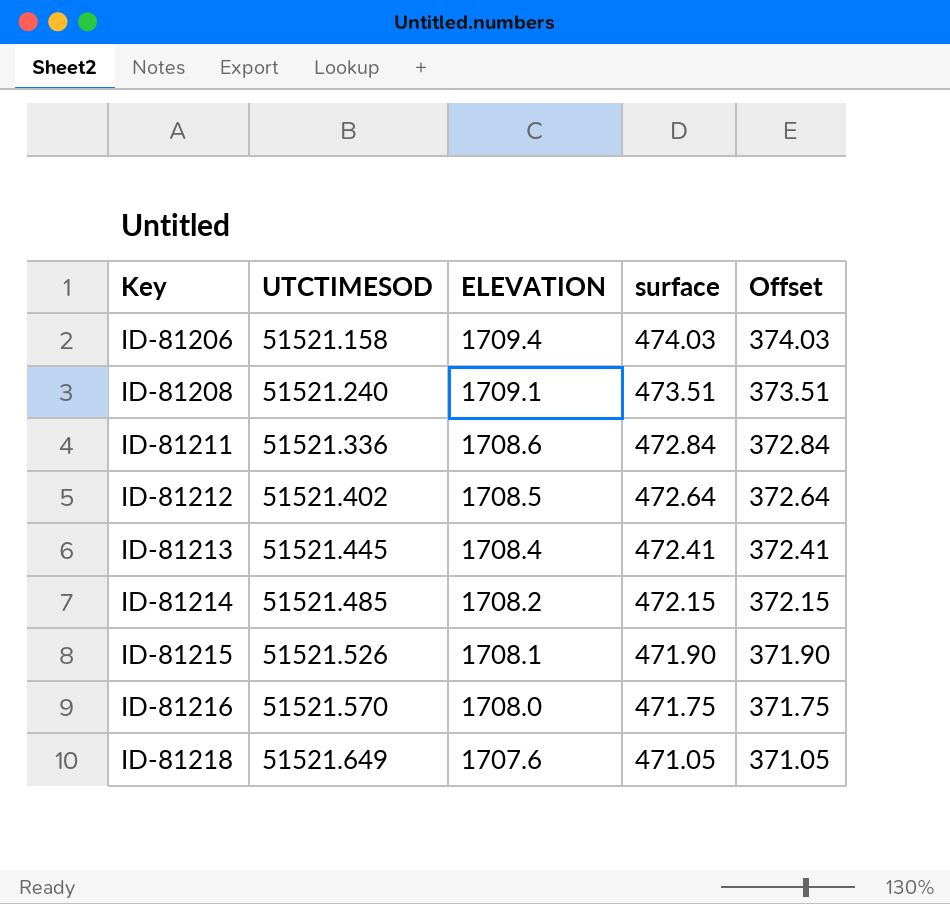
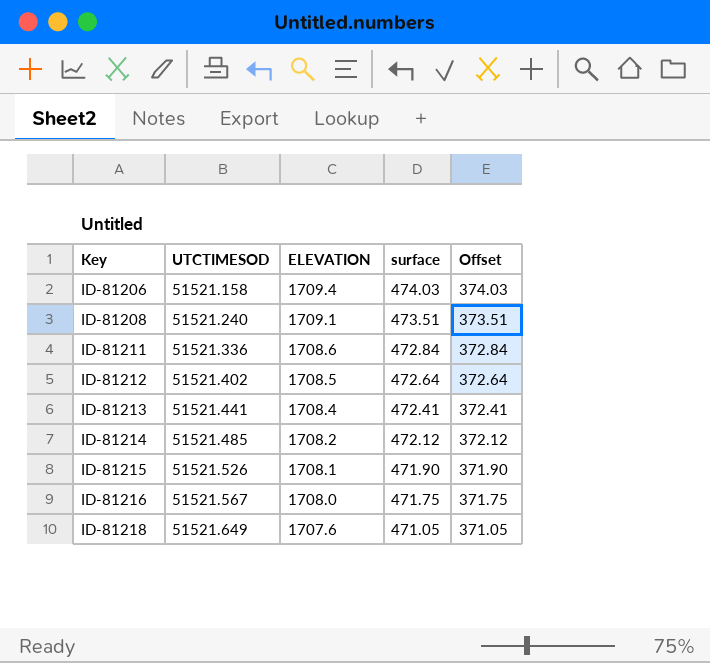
ID-81213 | UTCTIMESOD: 51521.445 -> 51521.441
ID-81214 | surface: 472.15 -> 472.12
ID-81214 | Offset: 372.15 -> 372.12
ID-81216 | UTCTIMESOD: 51521.570 -> 51521.567

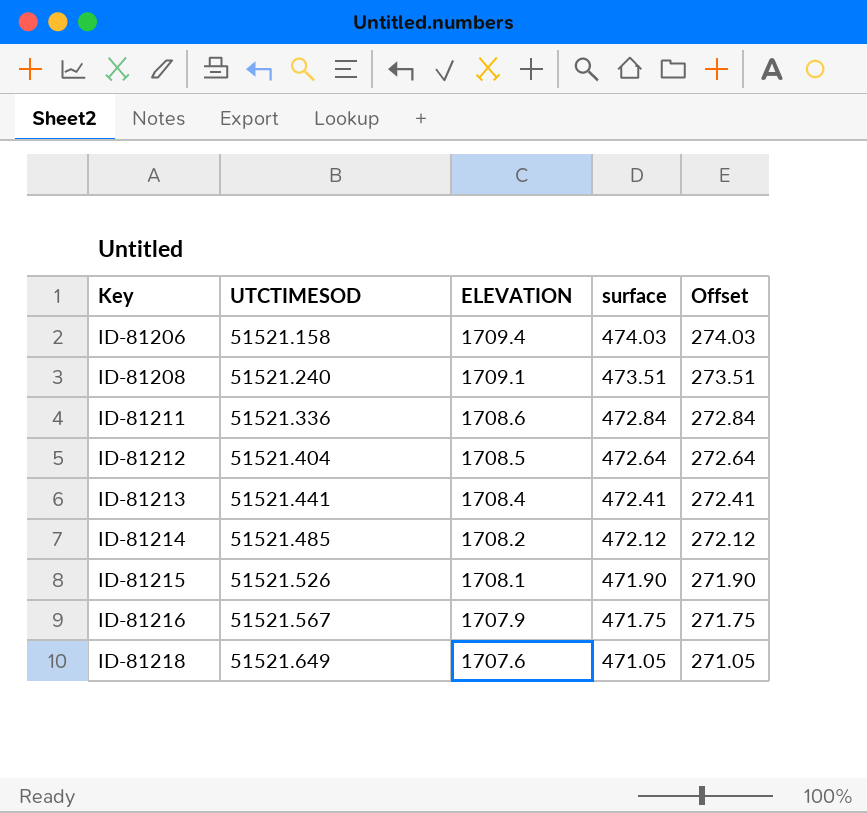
column Offset | formula: [surface] - 100 -> [surface] - 200
ID-81212 | UTCTIMESOD: 51521.402 -> 51521.404
ID-81216 | ELEVATION: 1708.0 -> 1707.9

